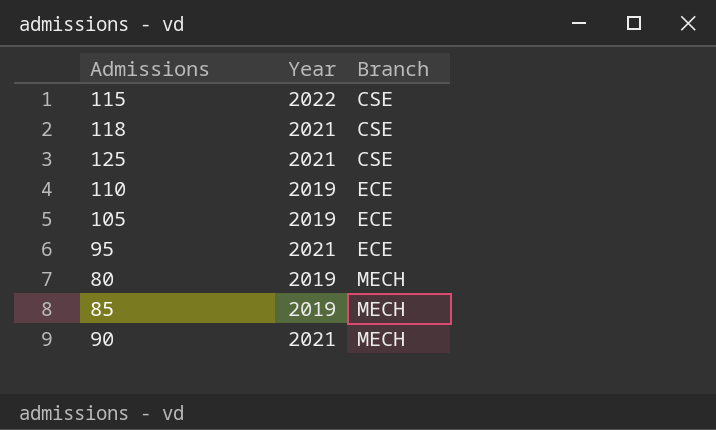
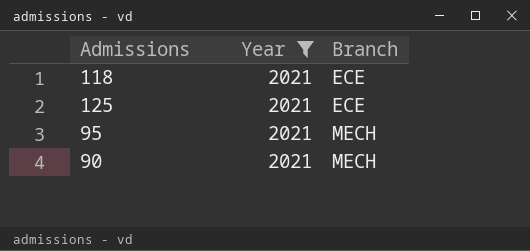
filter: none -> Year = 2021
118 | Branch: CSE -> ECE
125 | Branch: CSE -> ECE
95 | Branch: ECE -> MECH

